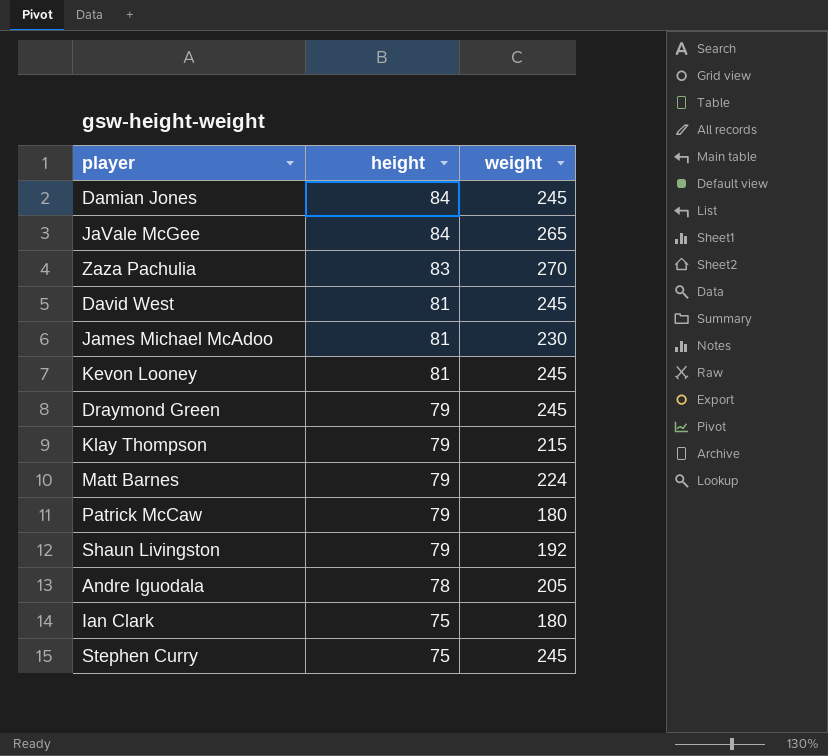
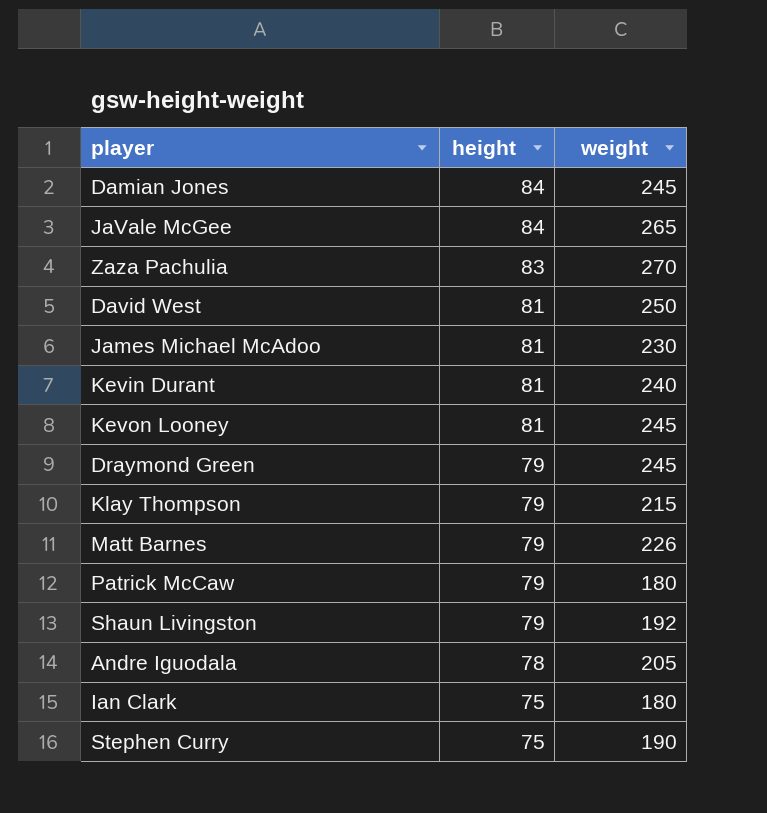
David West | weight: 245 -> 250
row Kevin Durant: none -> 81 | 240
Matt Barnes | weight: 224 -> 226
Stephen Curry | weight: 245 -> 190

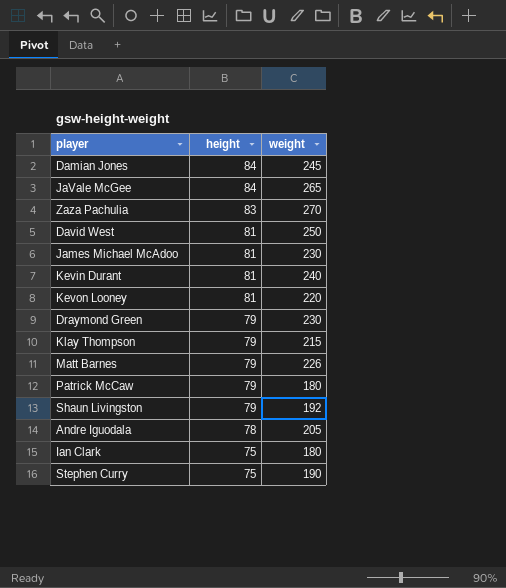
Kevon Looney | weight: 245 -> 220
Draymond Green | weight: 245 -> 230

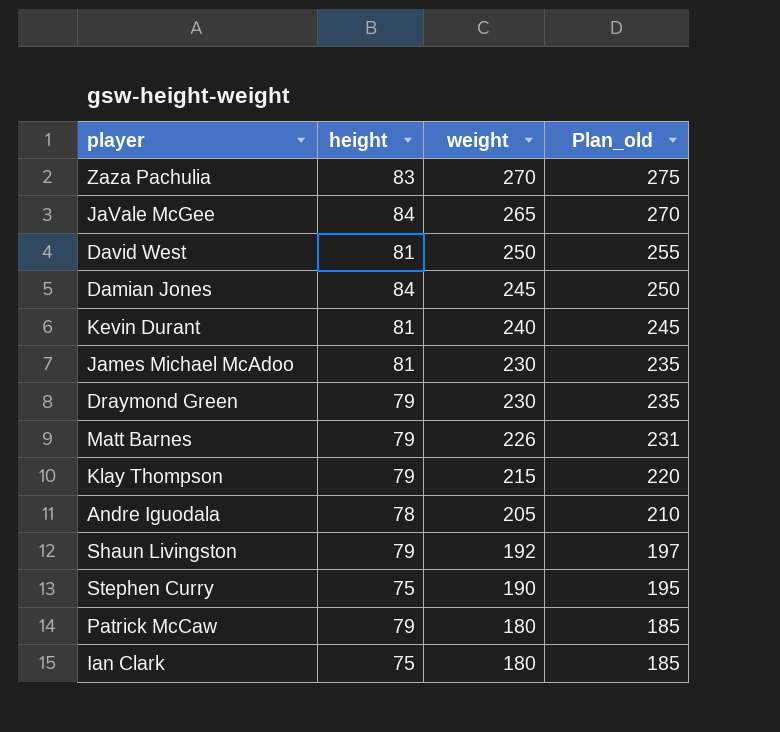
row order: height descending -> weight descending
column Plan_old | formula: none -> [weight] + 5
row Kevon Looney: 81 | 220 -> none

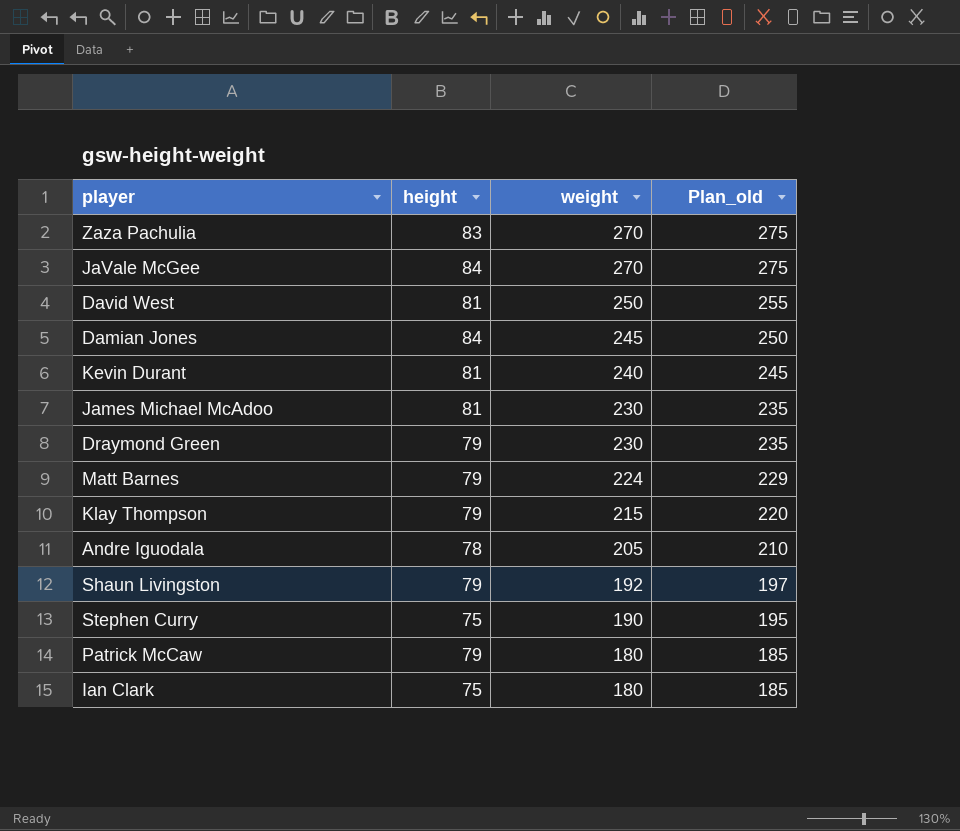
JaVale McGee | weight: 265 -> 270
JaVale McGee | Plan_old: 270 -> 275
Matt Barnes | weight: 226 -> 224
Matt Barnes | Plan_old: 231 -> 229

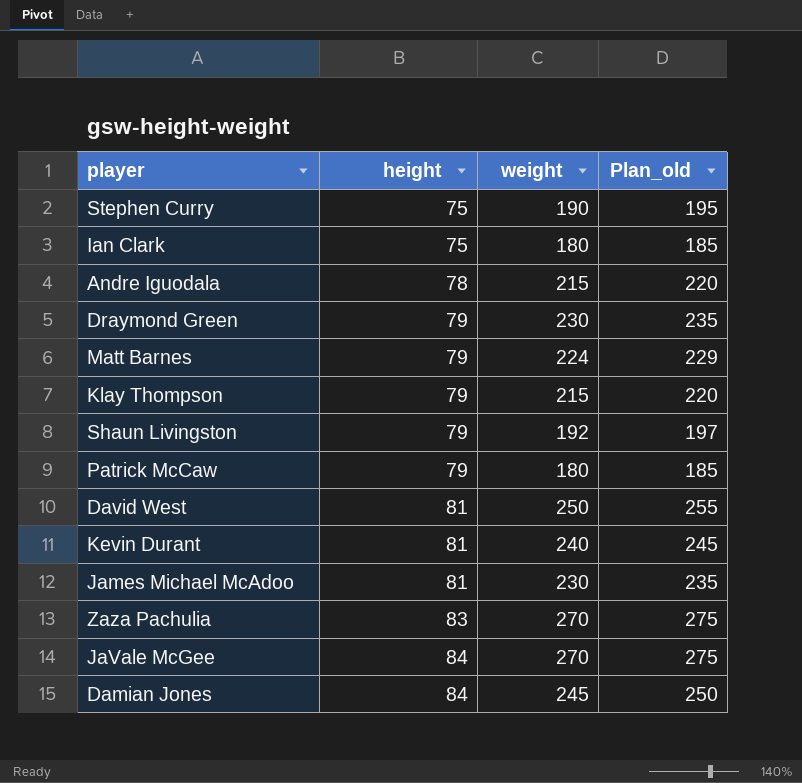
row order: weight descending -> height ascending
Andre Iguodala | weight: 205 -> 215
Andre Iguodala | Plan_old: 210 -> 220

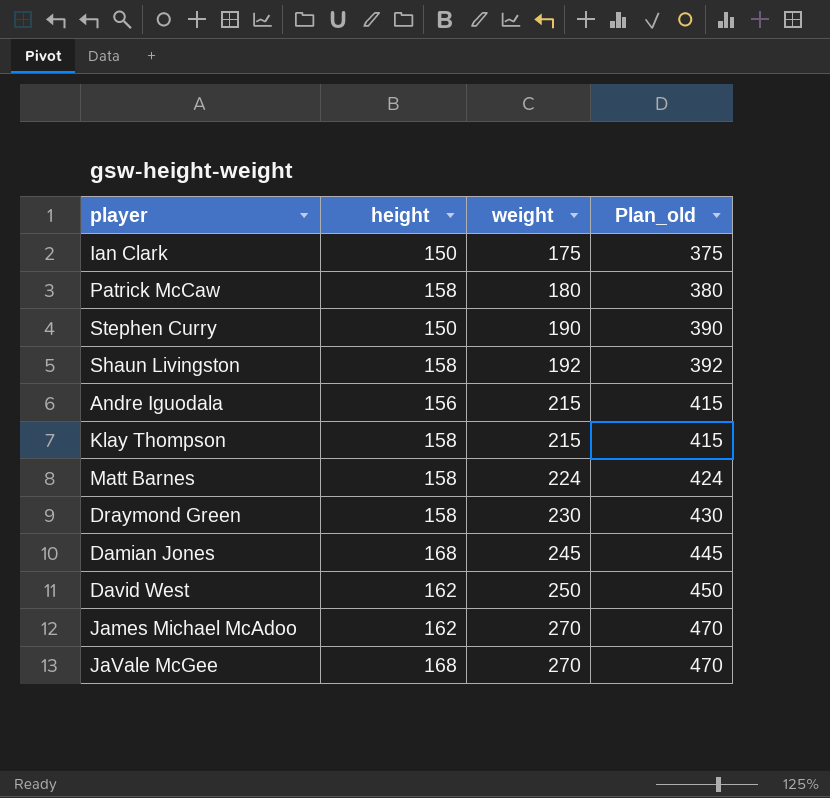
row order: height ascending -> weight ascending
column Plan_old | formula: [weight] + 5 -> [weight] + 200
row Kevin Durant: 81 | 240 | 245 -> none
row Zaza Pachulia: 83 | 270 | 275 -> none
Ian Clark | height: 75 -> 150
Ian Clark | weight: 180 -> 175
Patrick McCaw | height: 79 -> 158
Stephen Curry | height: 75 -> 150
Shaun Livingston | height: 79 -> 158
Andre Iguodala | height: 78 -> 156
Klay Thompson | height: 79 -> 158
Matt Barnes | height: 79 -> 158
Draymond Green | height: 79 -> 158
Damian Jones | height: 84 -> 168
David West | height: 81 -> 162
James Michael McAdoo | height: 81 -> 162
James Michael McAdoo | weight: 230 -> 270
JaVale McGee | height: 84 -> 168

